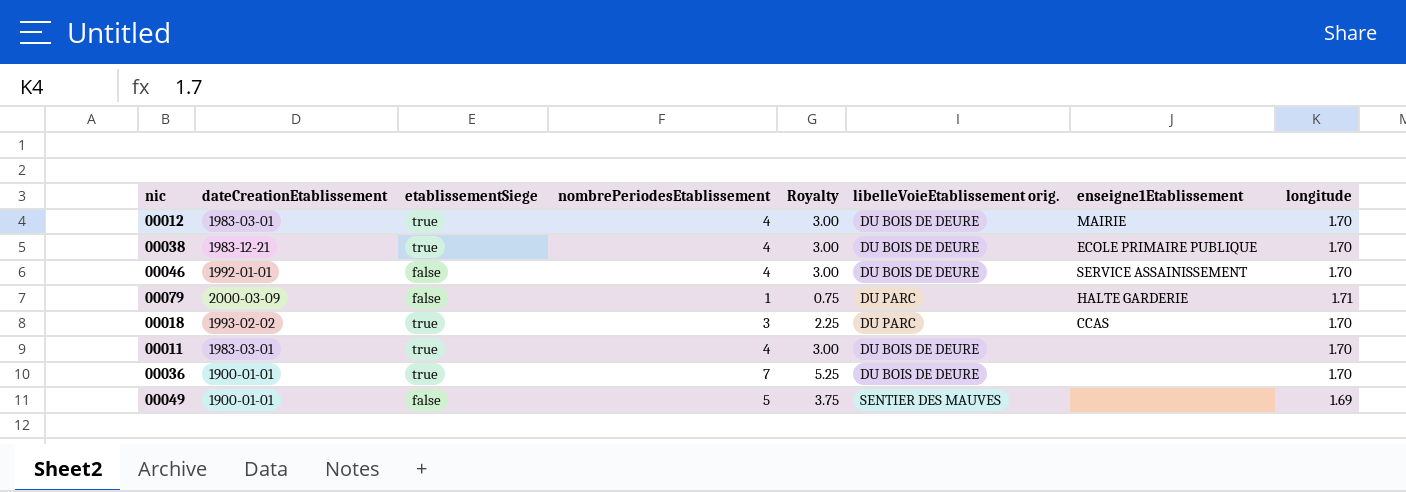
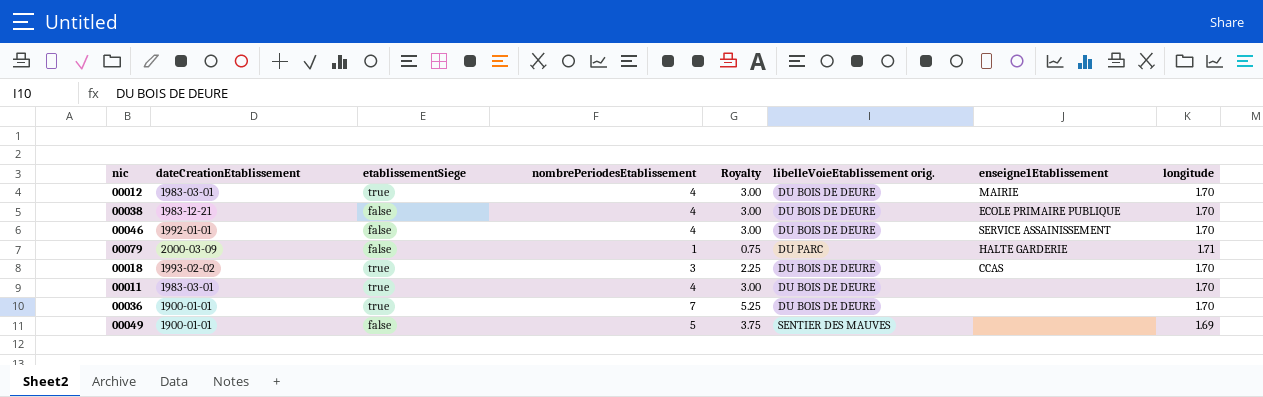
00038 | etablissementSiege: true -> false
00018 | libelleVoieEtablissement orig.: DU PARC -> DU BOIS DE DEURE

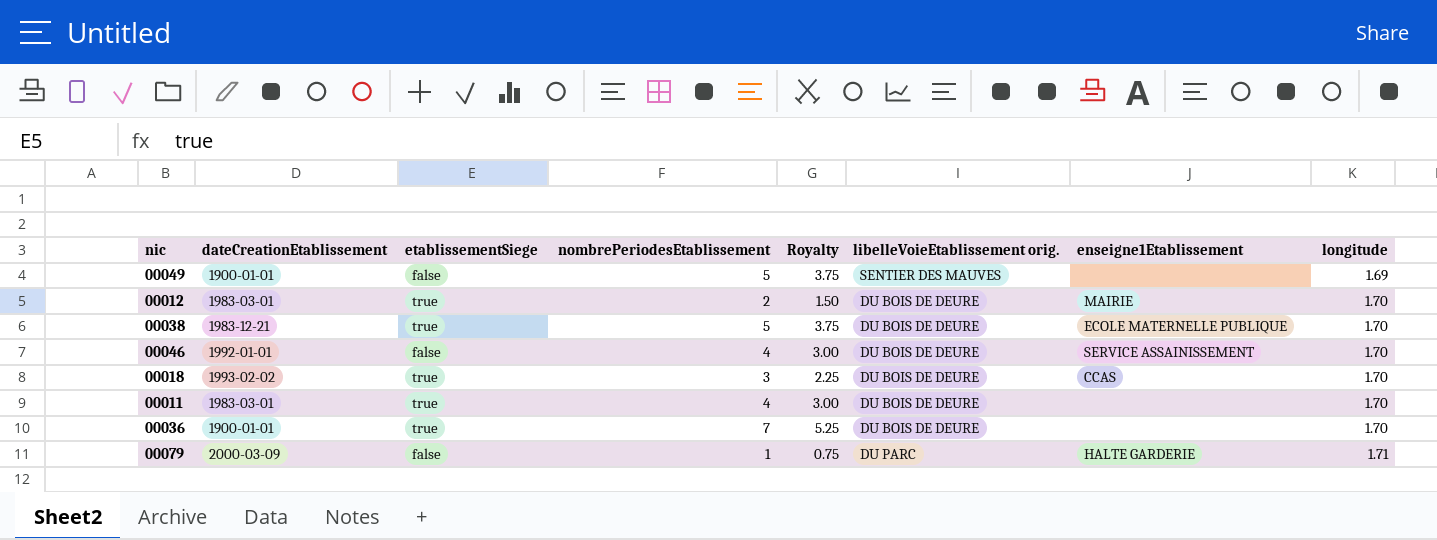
row order: none -> longitude ascending
00012 | nombrePeriodesEtablissement: 4 -> 2
00012 | Royalty: 3.00 -> 1.50
00038 | etablissementSiege: false -> true
00038 | nombrePeriodesEtablissement: 4 -> 5
00038 | Royalty: 3.00 -> 3.75
00038 | enseigne1Etablissement: ECOLE PRIMAIRE PUBLIQUE -> ECOLE MATERNELLE PUBLIQUE

